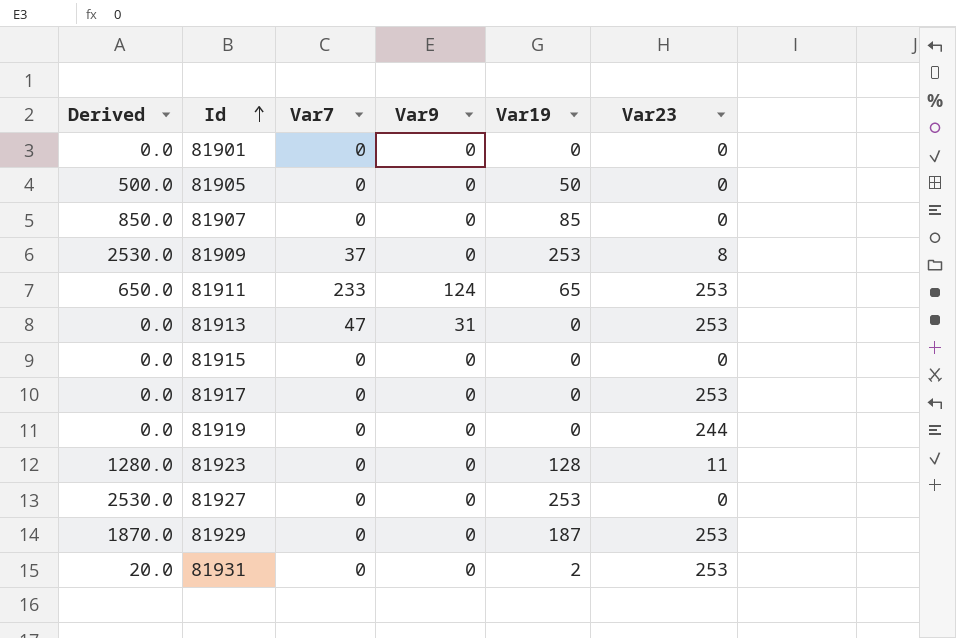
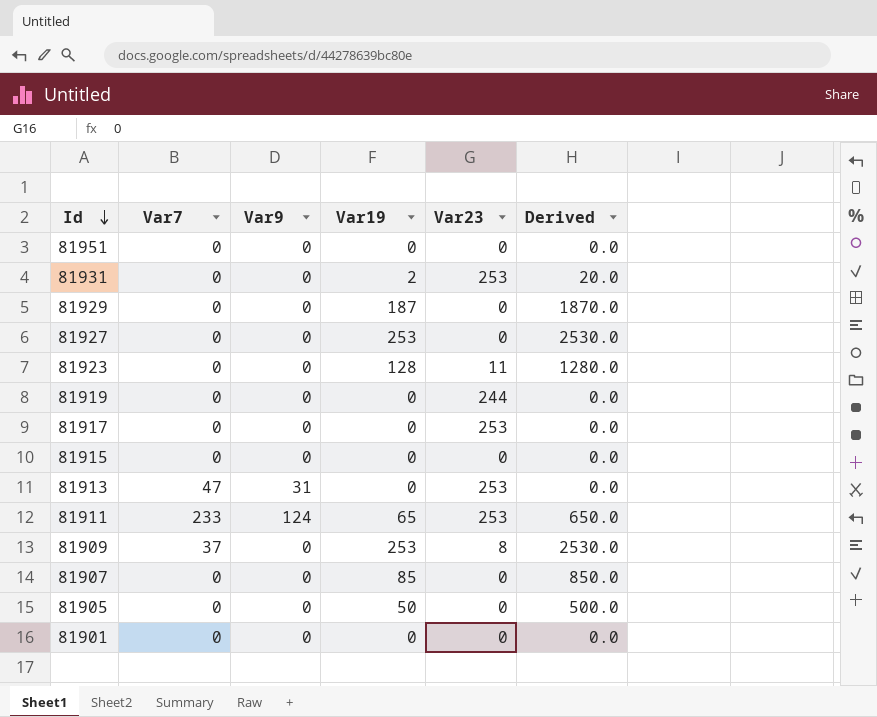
row order: Id ascending -> Id descending
column Derived | position: 1 -> 6
row 81951: none -> 0 | 0 | 0 | 0 | 0.0
81929 | Var23: 253 -> 0

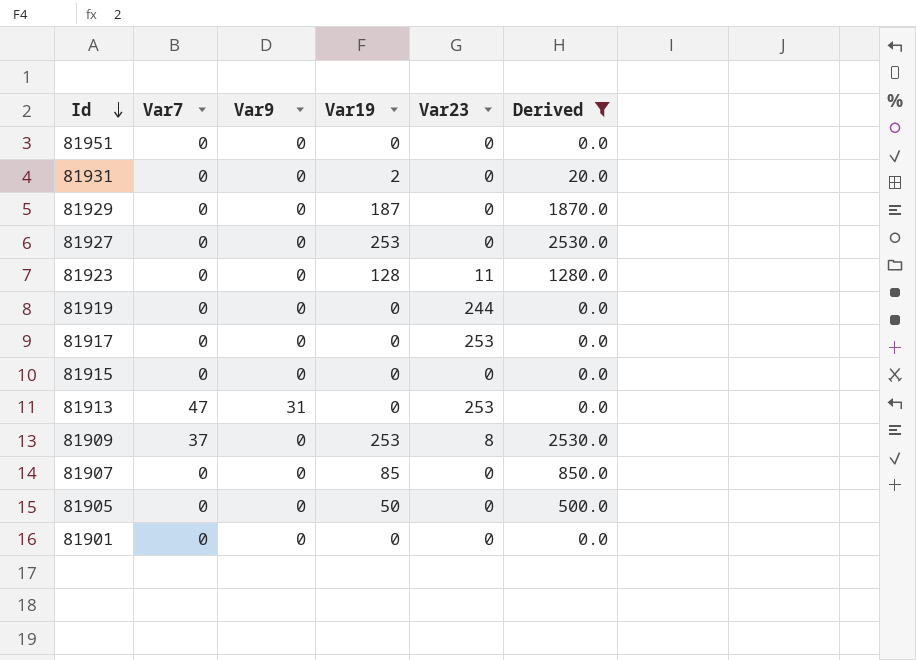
filter: none -> Derived != 650.0
81931 | Var23: 253 -> 0

